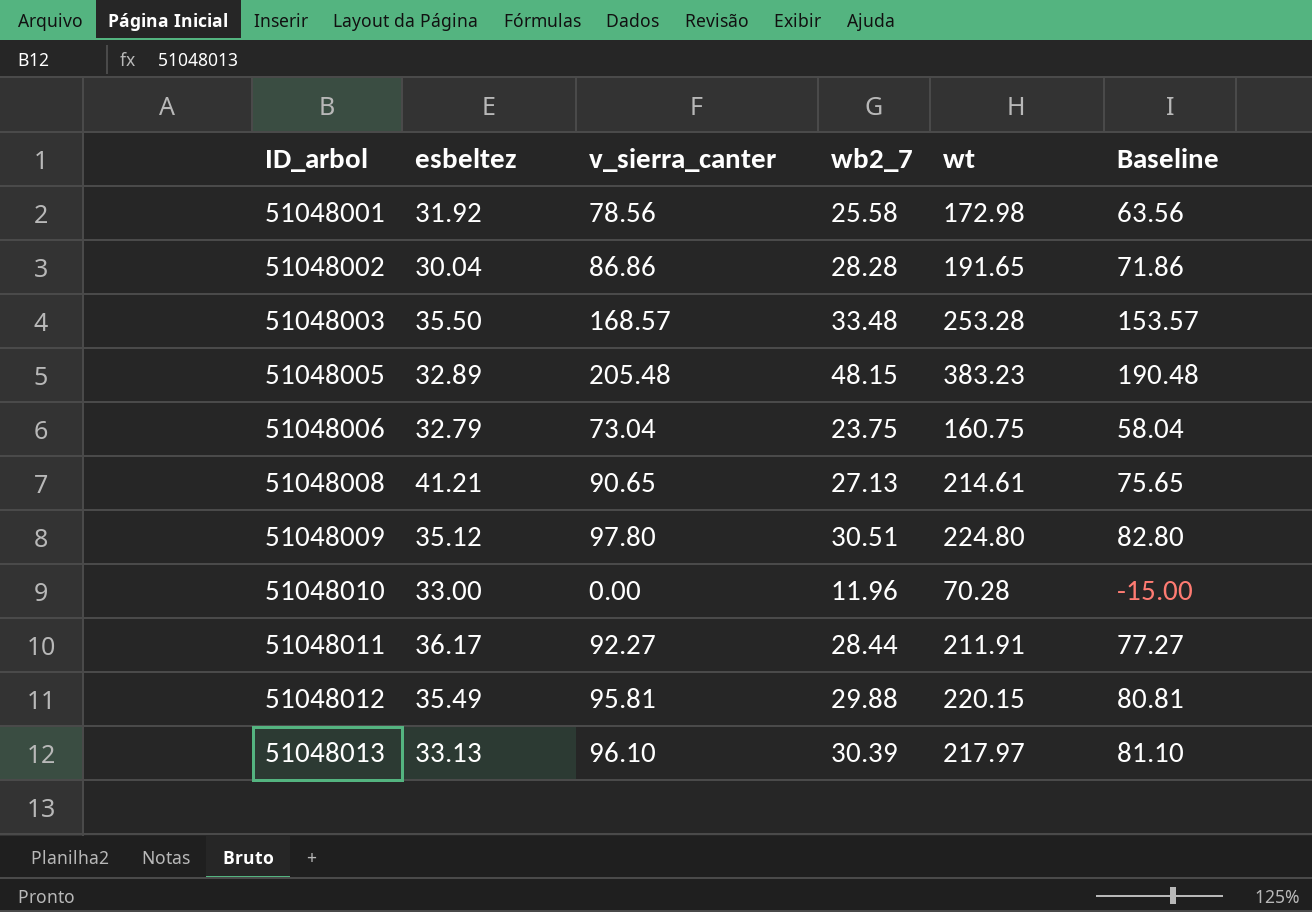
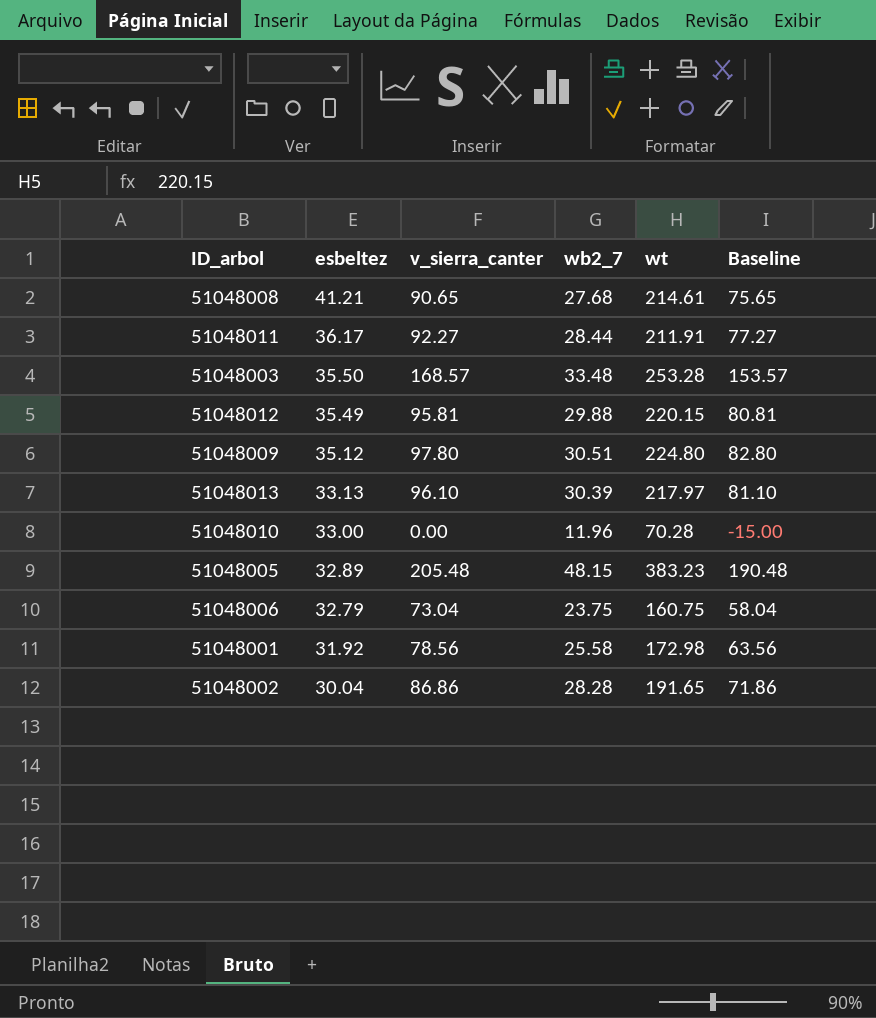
row order: ID_arbol ascending -> esbeltez descending
51048008 | wb2_7: 27.13 -> 27.68

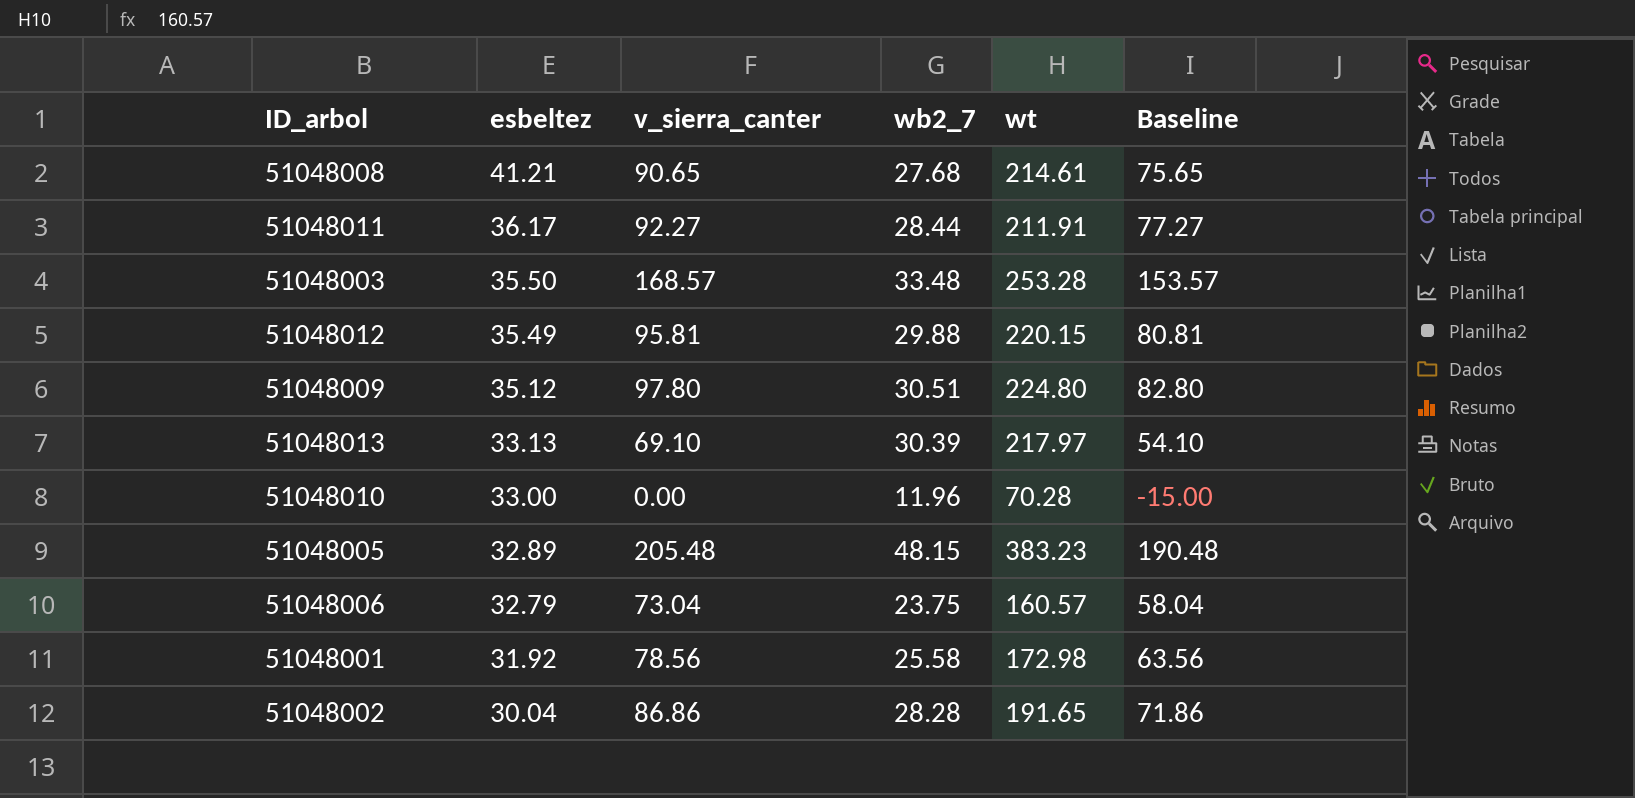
51048013 | v_sierra_canter: 96.10 -> 69.10
51048013 | Baseline: 81.10 -> 54.10
51048006 | wt: 160.75 -> 160.57

